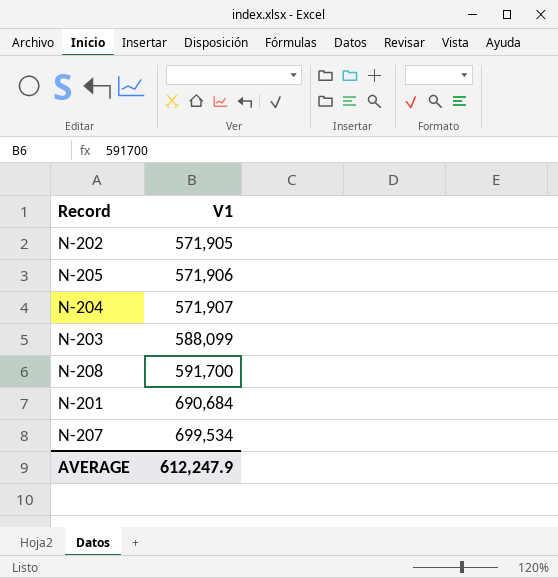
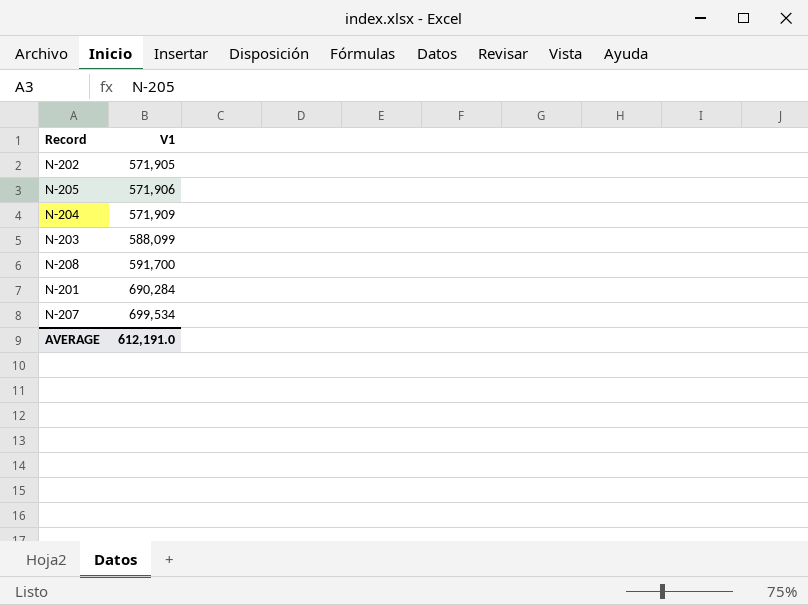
N-204 | V1: 571,907 -> 571,909
N-201 | V1: 690,684 -> 690,284
AVERAGE | V1: 612,247.9 -> 612,191.0

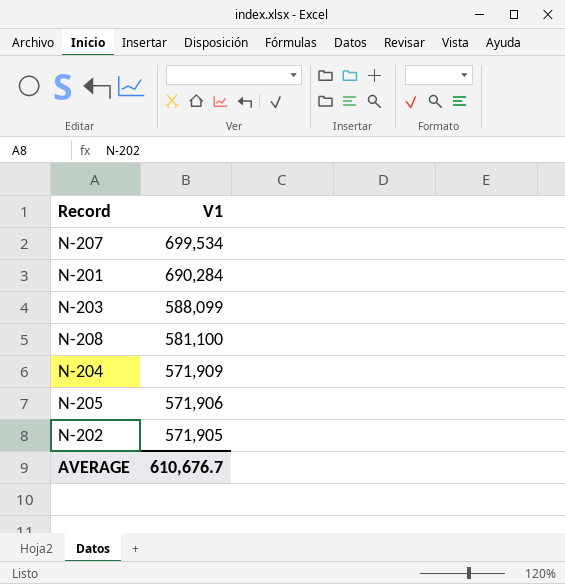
row order: V1 ascending -> V1 descending
N-208 | V1: 591,700 -> 581,100
AVERAGE | V1: 612,191.0 -> 610,676.7

